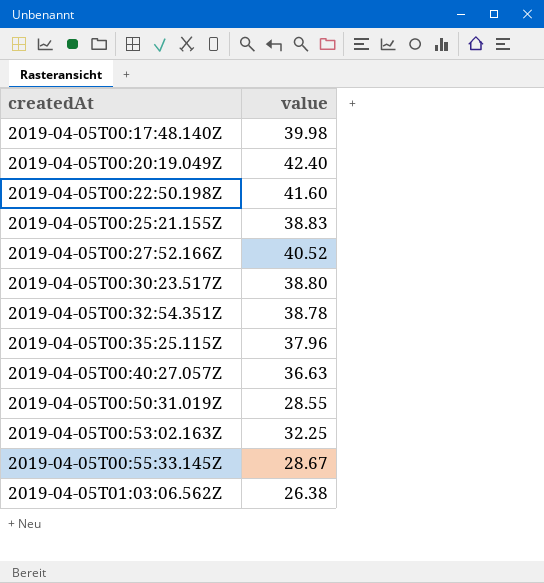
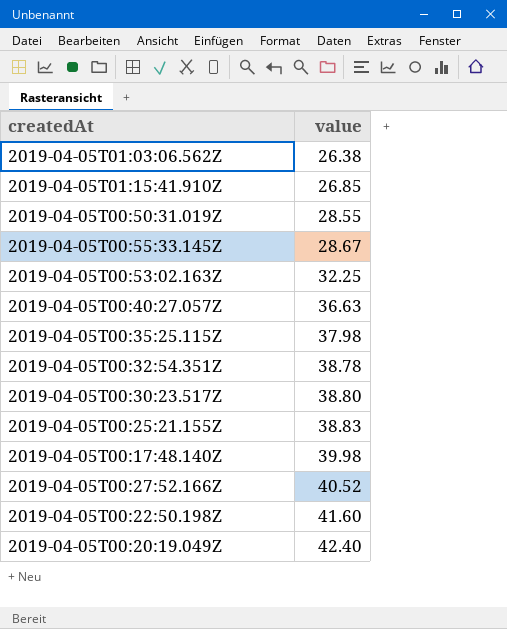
row order: createdAt ascending -> value ascending
row 2019-04-05T01:15:41.910Z: none -> 26.85
2019-04-05T00:35:25.115Z | value: 37.96 -> 37.98

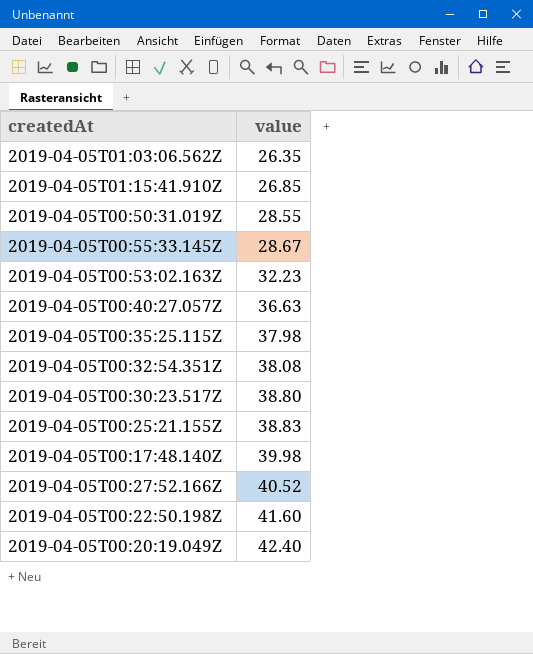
2019-04-05T01:03:06.562Z | value: 26.38 -> 26.35
2019-04-05T00:53:02.163Z | value: 32.25 -> 32.23
2019-04-05T00:32:54.351Z | value: 38.78 -> 38.08

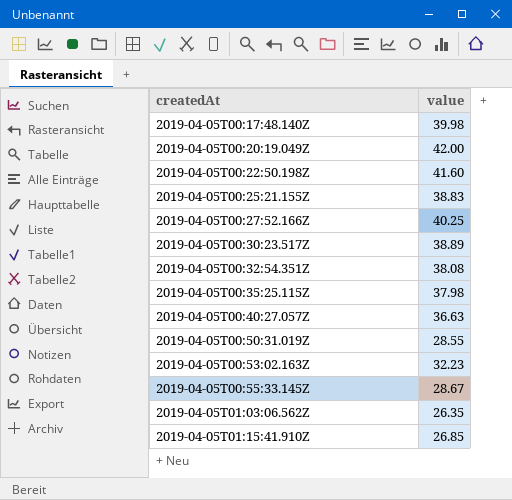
row order: value ascending -> createdAt ascending
2019-04-05T00:20:19.049Z | value: 42.40 -> 42.00
2019-04-05T00:27:52.166Z | value: 40.52 -> 40.25
2019-04-05T00:30:23.517Z | value: 38.80 -> 38.89

